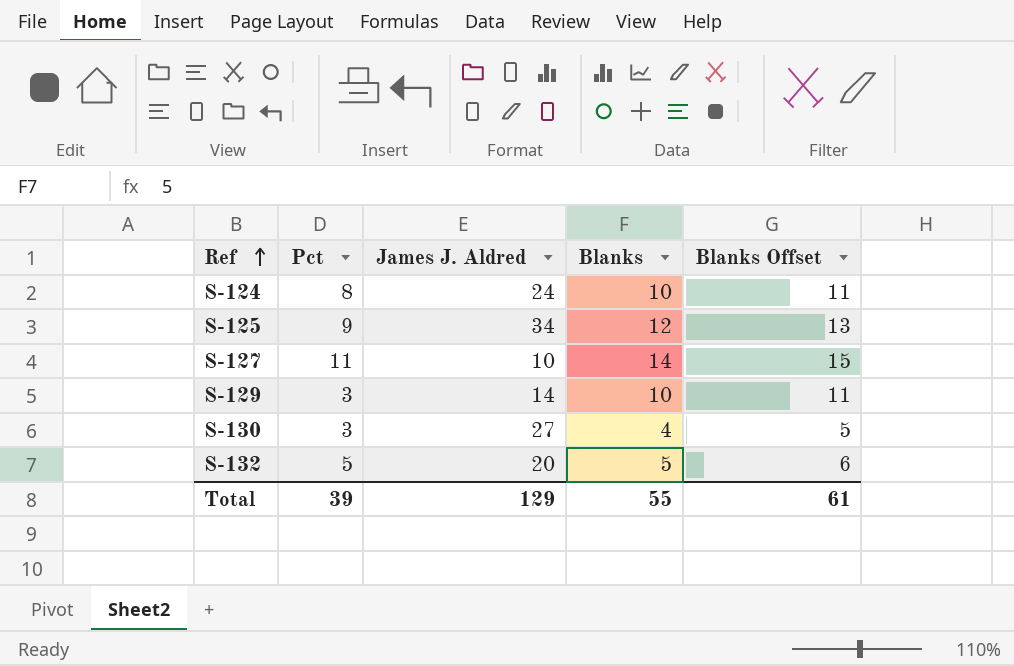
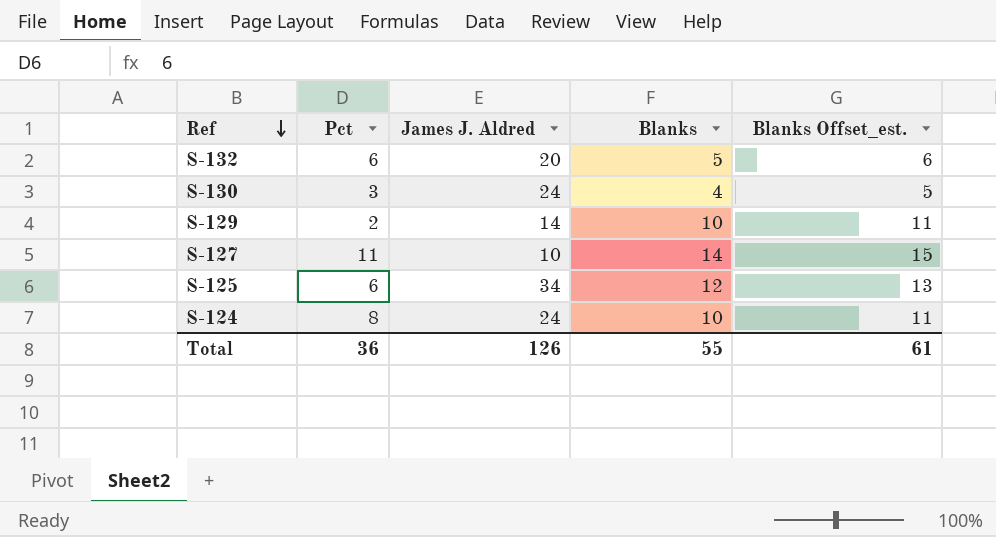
row order: Ref ascending -> Ref descending
column name: Blanks Offset -> Blanks Offset_est.
S-132 | Pct: 5 -> 6
S-130 | James J. Aldred: 27 -> 24
S-129 | Pct: 3 -> 2
S-125 | Pct: 9 -> 6
Total | Pct: 39 -> 36
Total | James J. Aldred: 129 -> 126

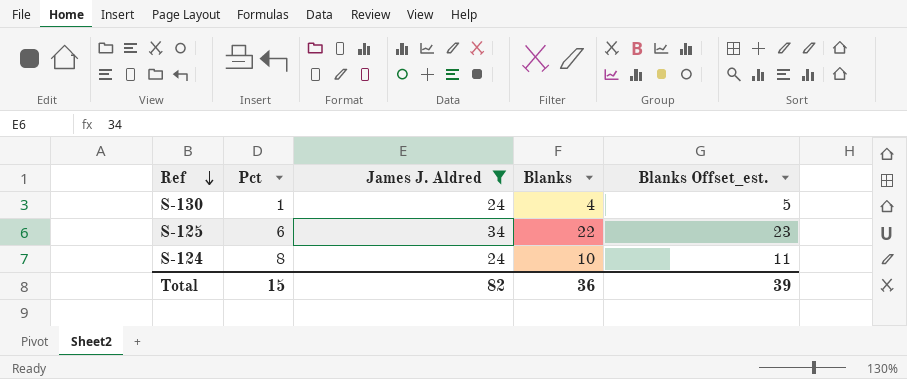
filter: none -> James J. Aldred >= 24
S-130 | Pct: 3 -> 1
S-125 | Blanks: 12 -> 22
S-125 | Blanks Offset_est.: 13 -> 23
Total | Pct: 36 -> 15
Total | James J. Aldred: 126 -> 82
Total | Blanks: 55 -> 36
Total | Blanks Offset_est.: 61 -> 39

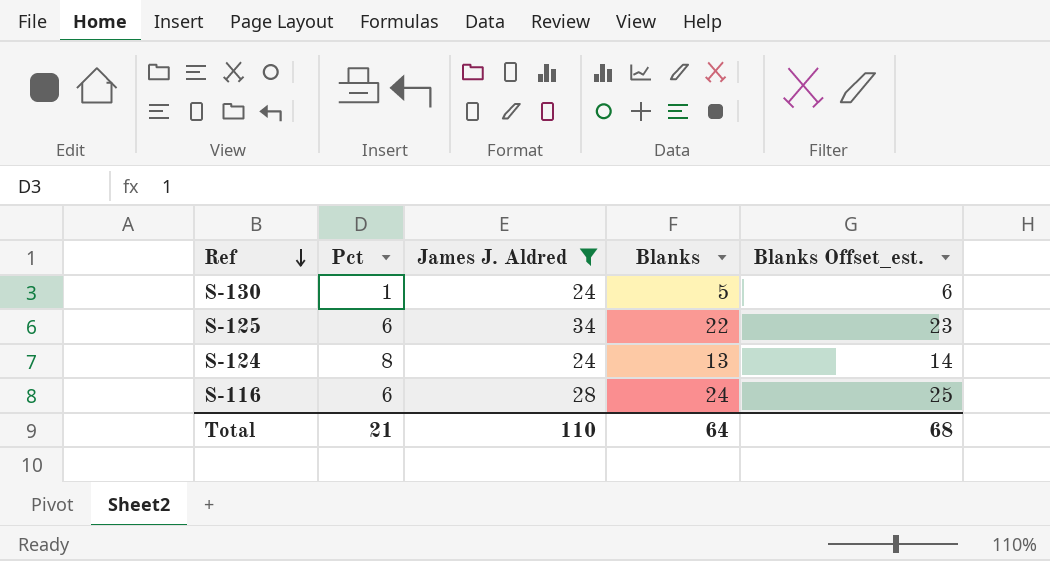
S-130 | Blanks: 4 -> 5
S-130 | Blanks Offset_est.: 5 -> 6
S-124 | Blanks: 10 -> 13
S-124 | Blanks Offset_est.: 11 -> 14
row S-116: none -> 6 | 28 | 24 | 25
Total | Pct: 15 -> 21
Total | James J. Aldred: 82 -> 110
Total | Blanks: 36 -> 64
Total | Blanks Offset_est.: 39 -> 68

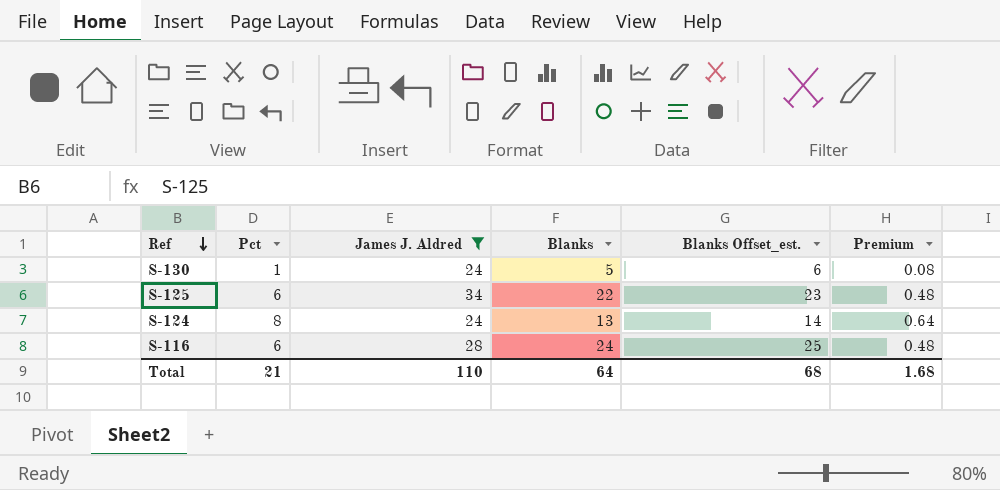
column Premium | formula: none -> [Pct] * 0.08

